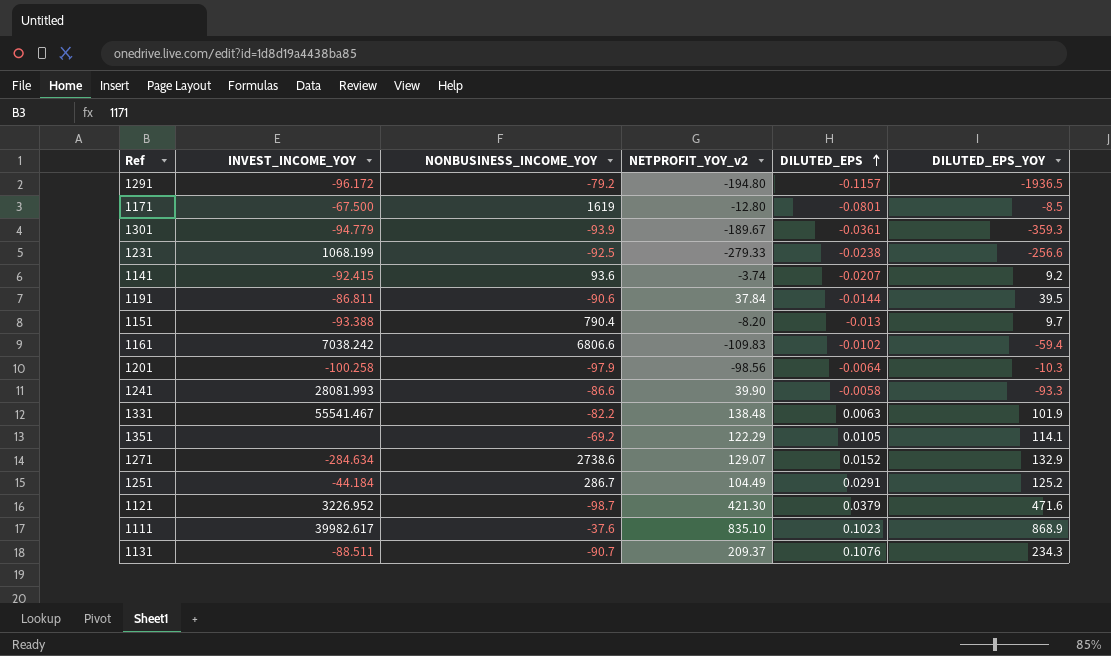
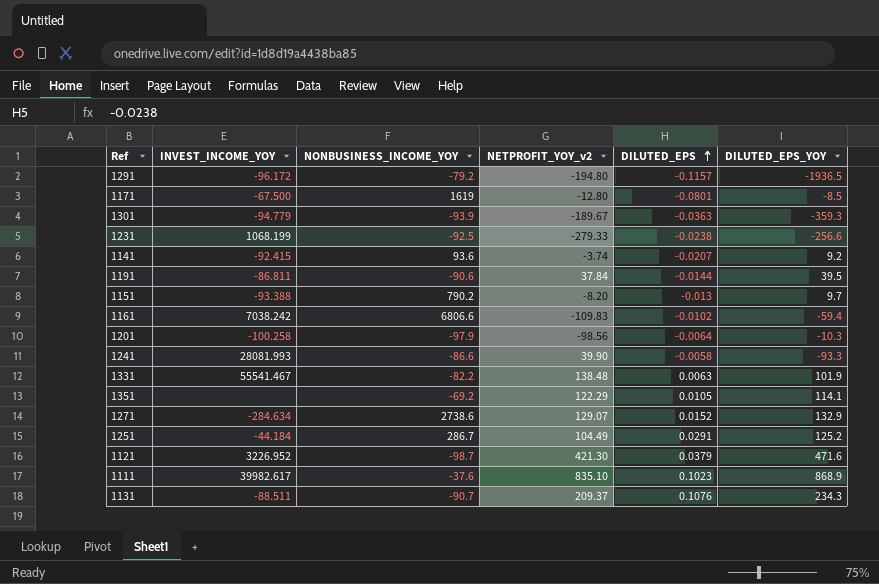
1301 | DILUTED_EPS: -0.0361 -> -0.0363
1151 | NONBUSINESS_INCOME_YOY: 790.4 -> 790.2

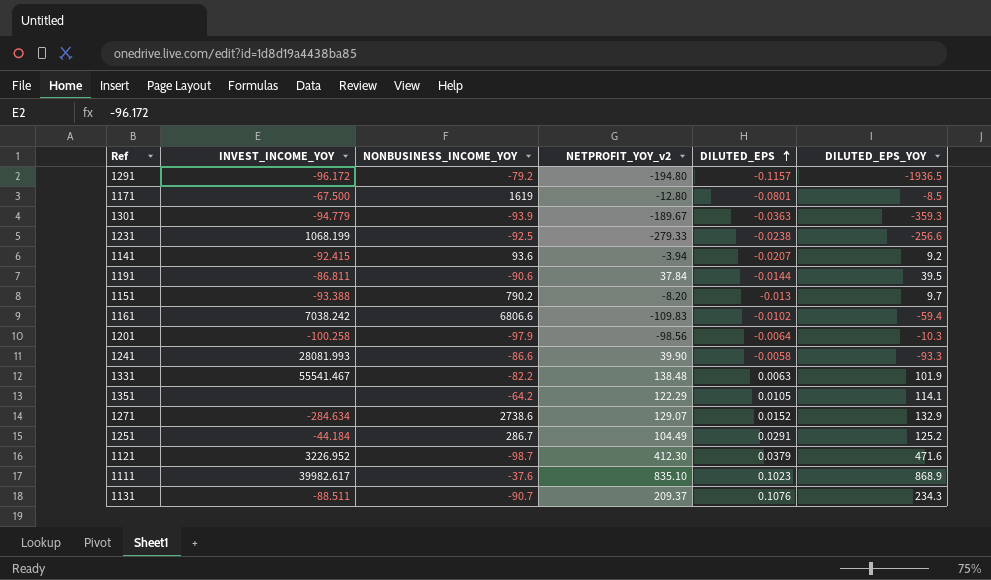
1141 | NETPROFIT_YOY_v2: -3.74 -> -3.94
1351 | NONBUSINESS_INCOME_YOY: -69.2 -> -64.2
1121 | NETPROFIT_YOY_v2: 421.30 -> 412.30

